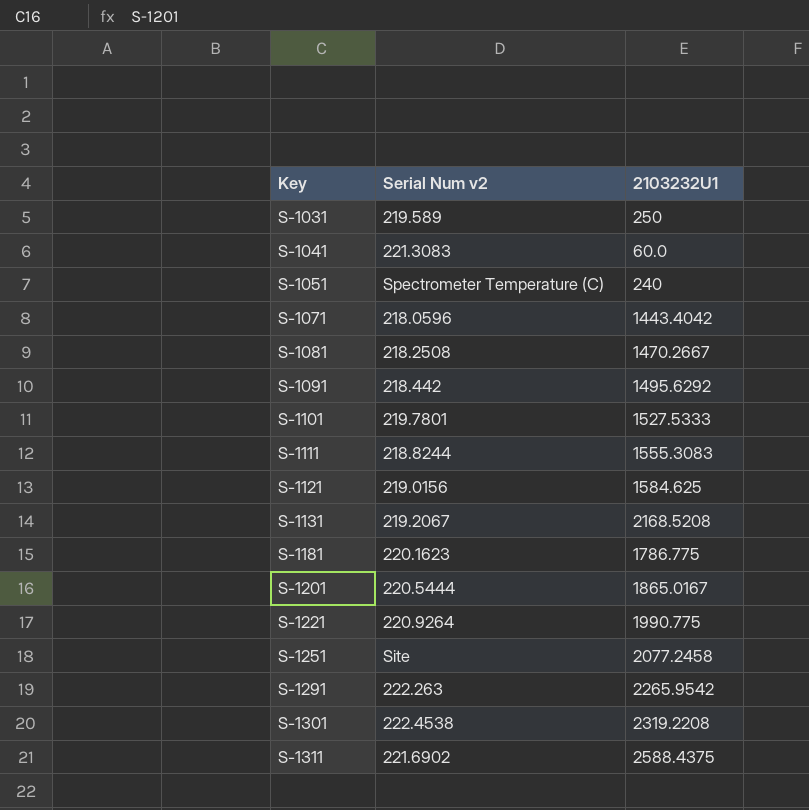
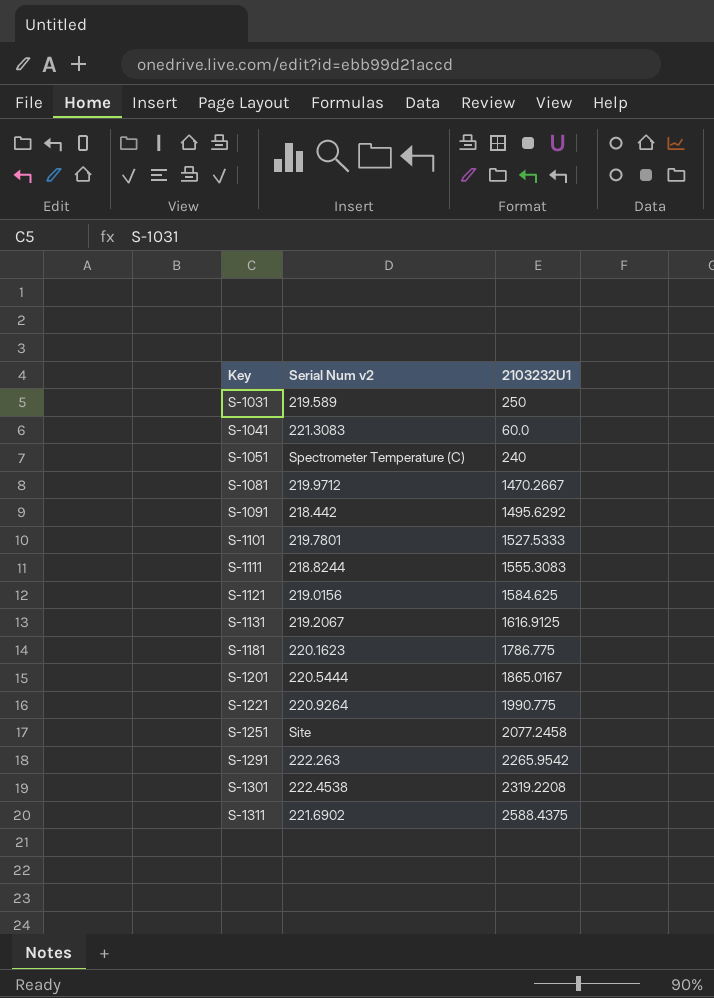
row S-1071: 218.0596 | 1443.4042 -> none
S-1081 | Serial Num v2: 218.2508 -> 219.9712
S-1131 | 2103232U1: 2168.5208 -> 1616.9125

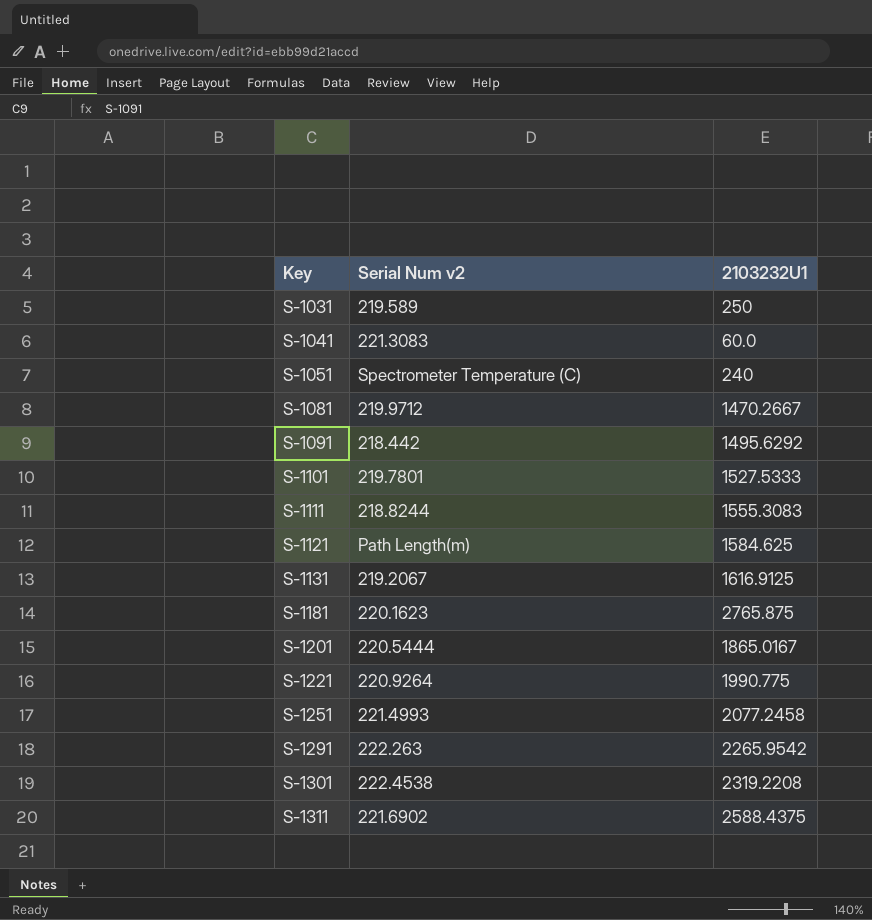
S-1121 | Serial Num v2: 219.0156 -> Path Length(m)
S-1181 | 2103232U1: 1786.775 -> 2765.875
S-1251 | Serial Num v2: Site -> 221.4993

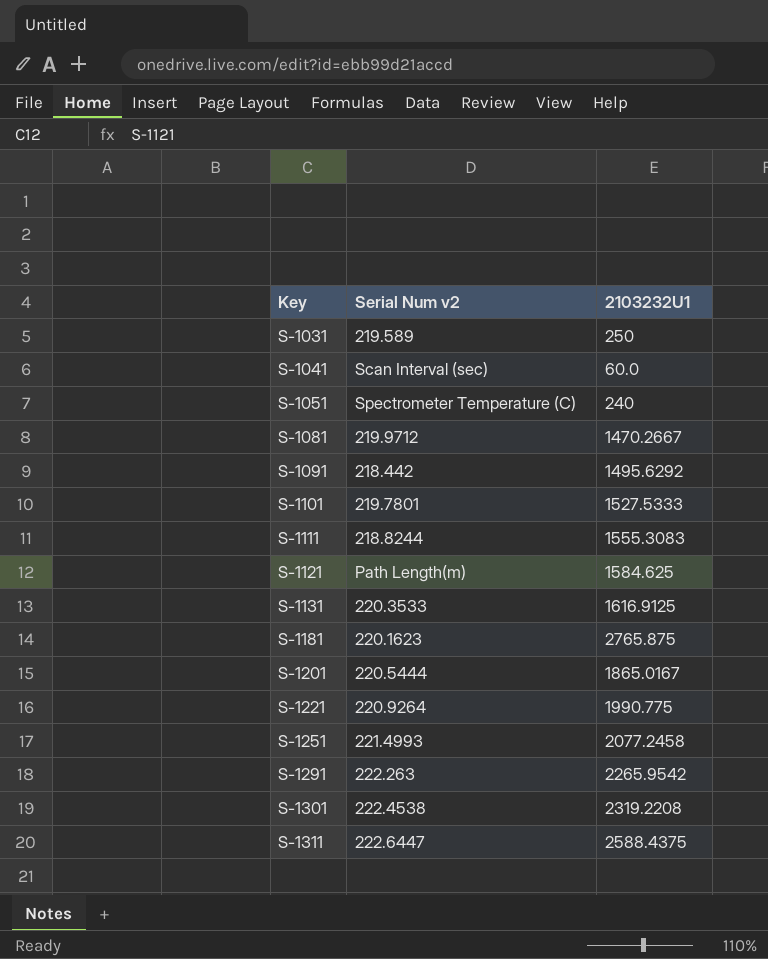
S-1041 | Serial Num v2: 221.3083 -> Scan Interval (sec)
S-1131 | Serial Num v2: 219.2067 -> 220.3533
S-1311 | Serial Num v2: 221.6902 -> 222.6447

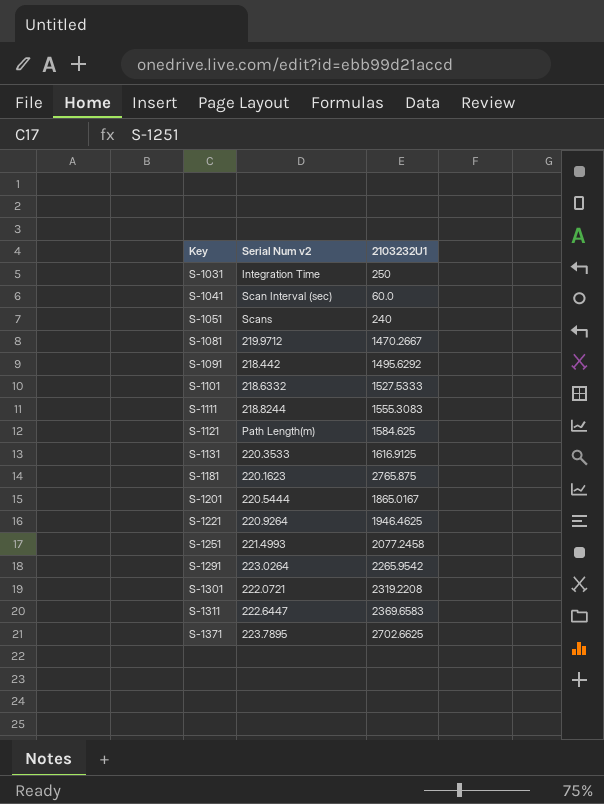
S-1031 | Serial Num v2: 219.589 -> Integration Time
S-1051 | Serial Num v2: Spectrometer Temperature (C) -> Scans
S-1101 | Serial Num v2: 219.7801 -> 218.6332
S-1221 | 2103232U1: 1990.775 -> 1946.4625
S-1291 | Serial Num v2: 222.263 -> 223.0264
S-1301 | Serial Num v2: 222.4538 -> 222.0721
S-1311 | 2103232U1: 2588.4375 -> 2369.6583
row S-1371: none -> 223.7895 | 2702.6625

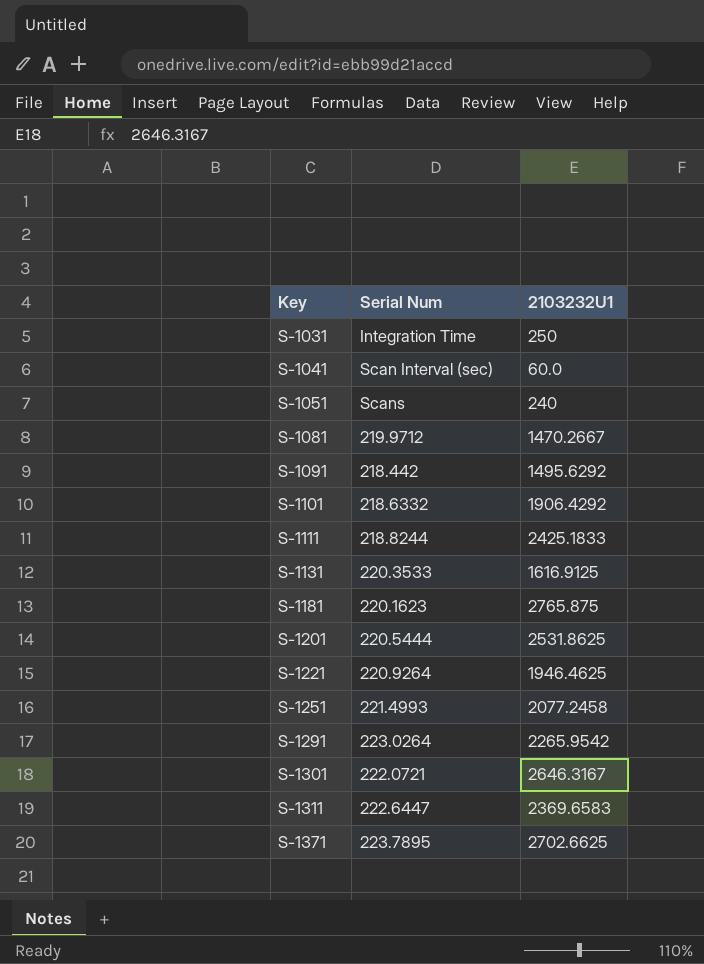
column name: Serial Num v2 -> Serial Num
row S-1121: Path Length(m) | 1584.625 -> none
S-1101 | 2103232U1: 1527.5333 -> 1906.4292
S-1111 | 2103232U1: 1555.3083 -> 2425.1833
S-1201 | 2103232U1: 1865.0167 -> 2531.8625
S-1301 | 2103232U1: 2319.2208 -> 2646.3167

